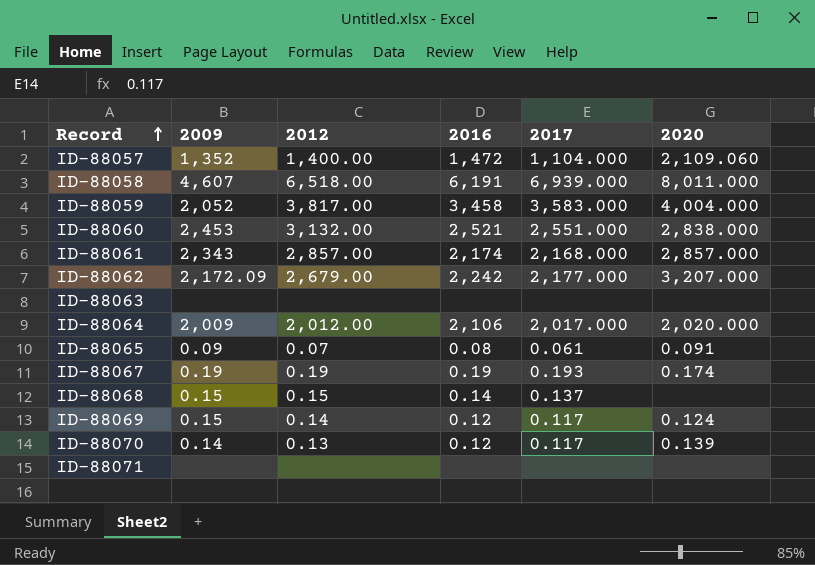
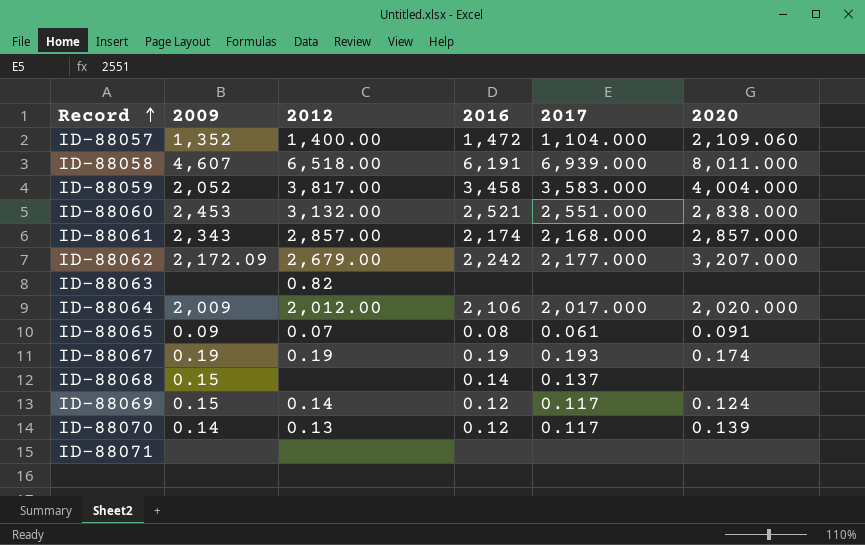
ID-88063 | 2012: none -> 0.82
ID-88068 | 2012: 0.15 -> none

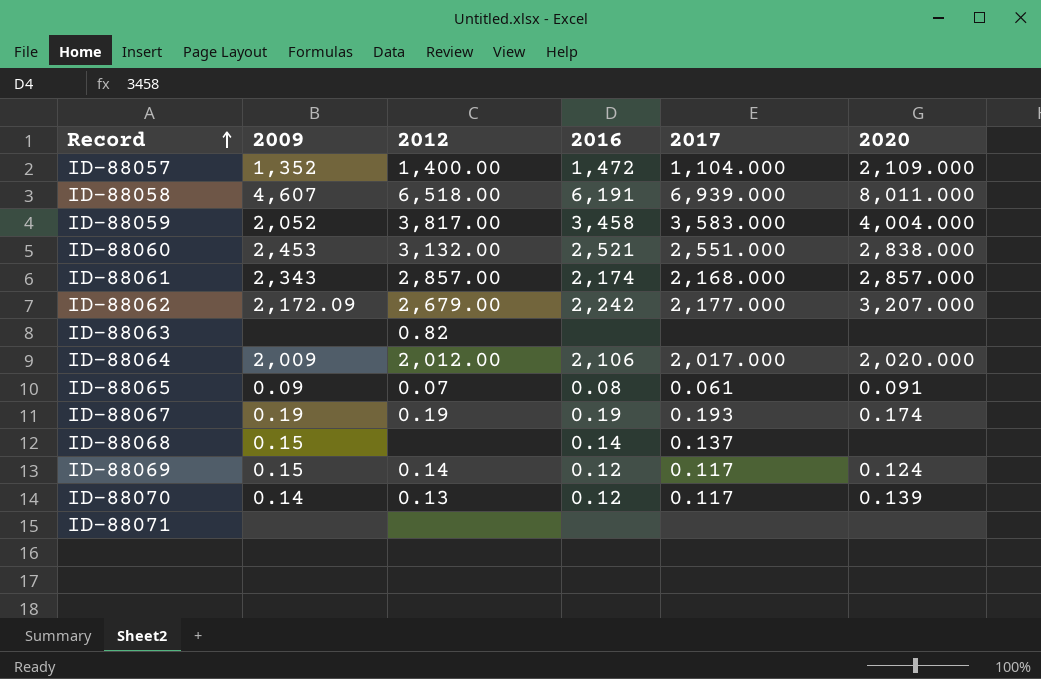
ID-88057 | 2020: 2,109.060 -> 2,109.000

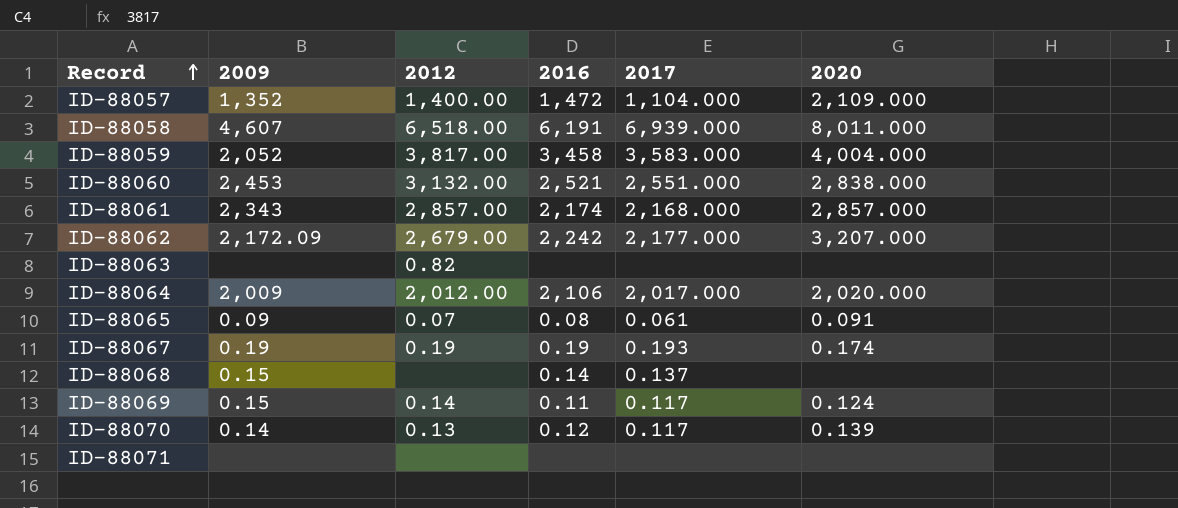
ID-88069 | 2016: 0.12 -> 0.11

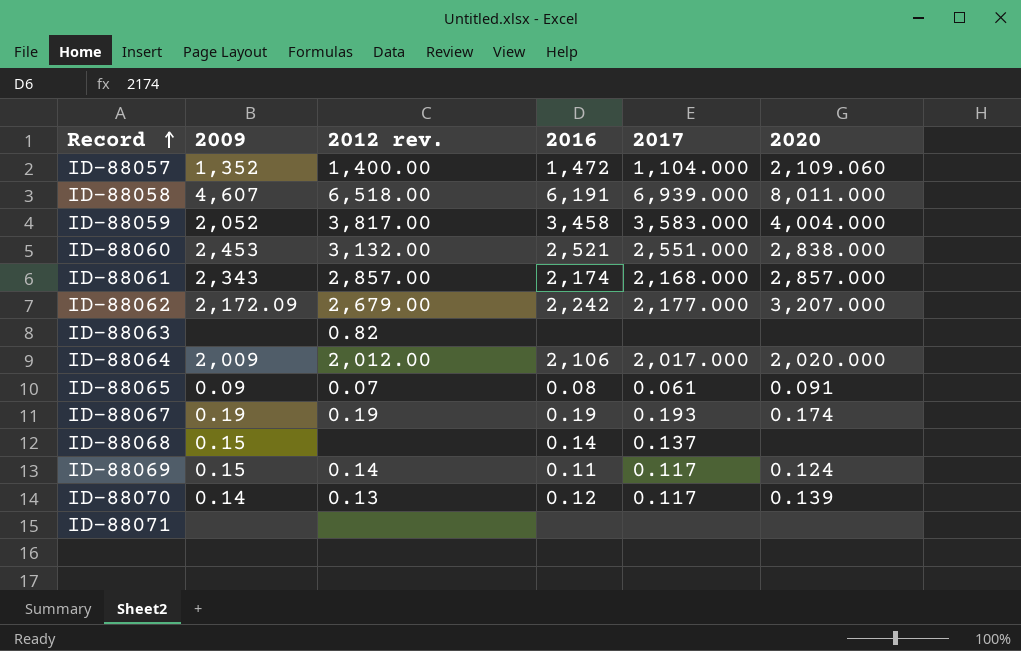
column name: 2012 -> 2012 rev.
ID-88057 | 2020: 2,109.000 -> 2,109.060

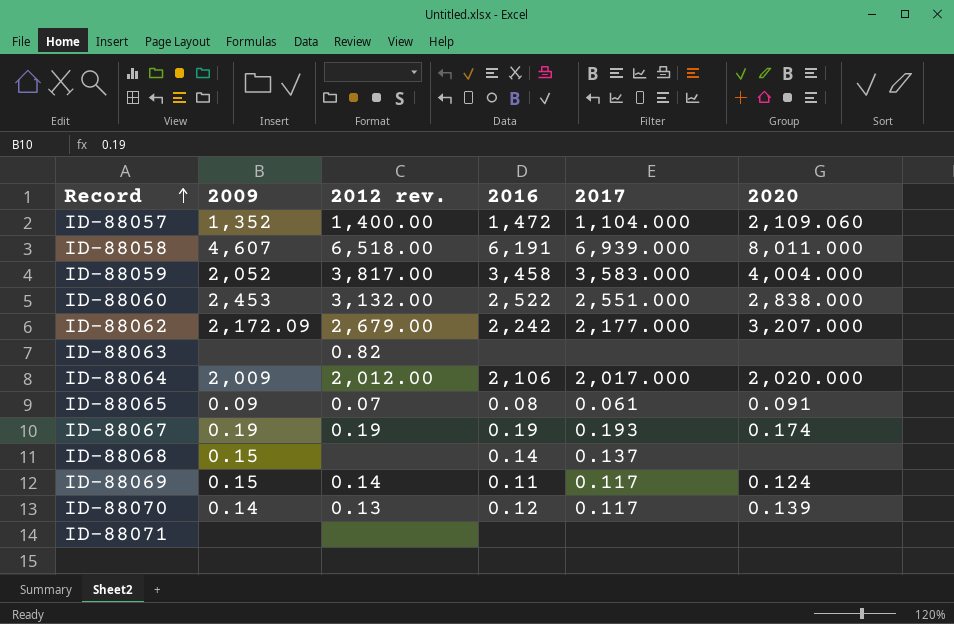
row ID-88061: 2,343 | 2,857.00 | 2,174 | 2,168.000 | 2,857.000 -> none
ID-88060 | 2016: 2,521 -> 2,522

